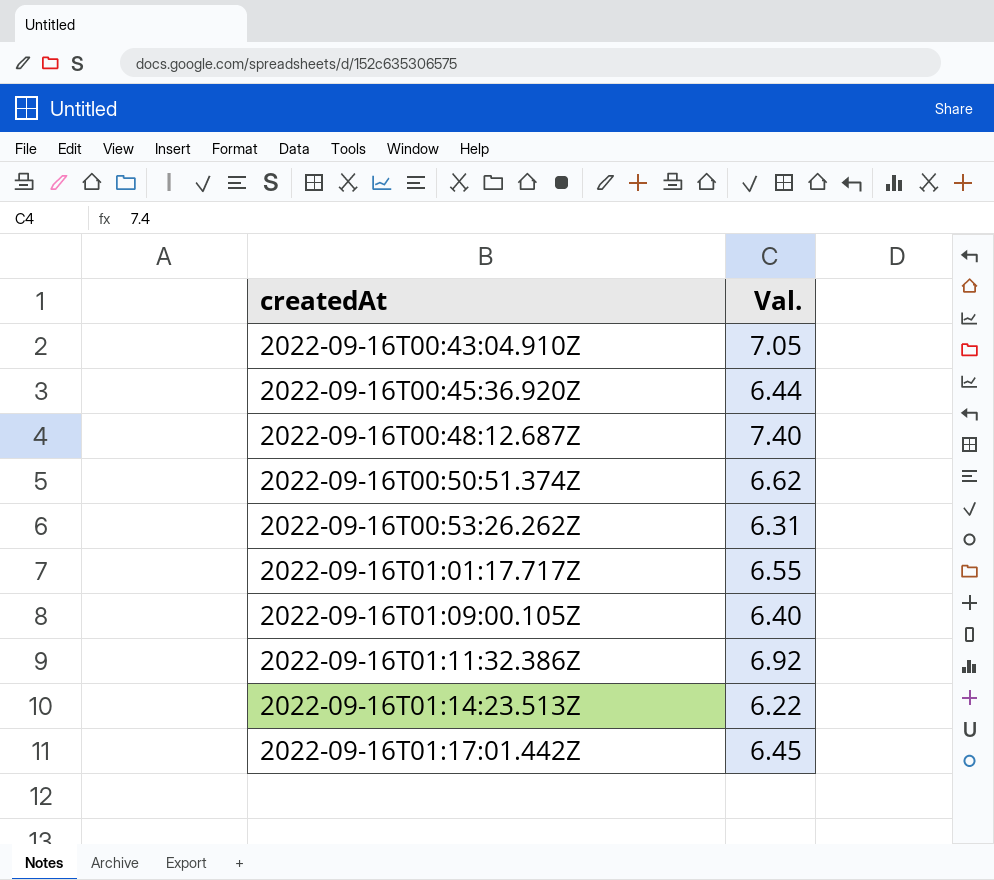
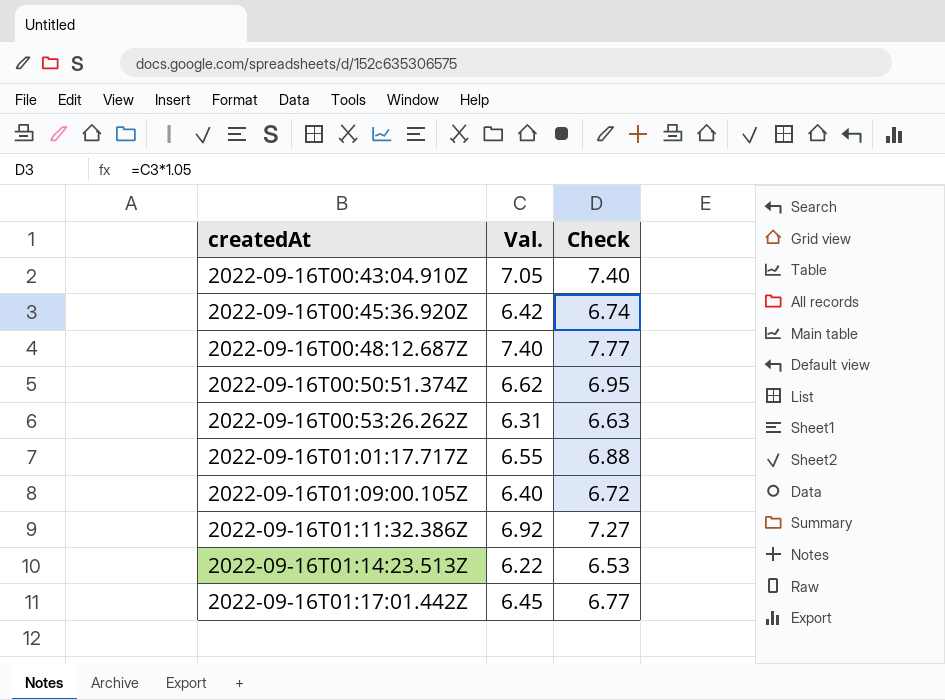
column Check | formula: none -> [Val.] * 1.05
2022-09-16T00:45:36.920Z | Val.: 6.44 -> 6.42

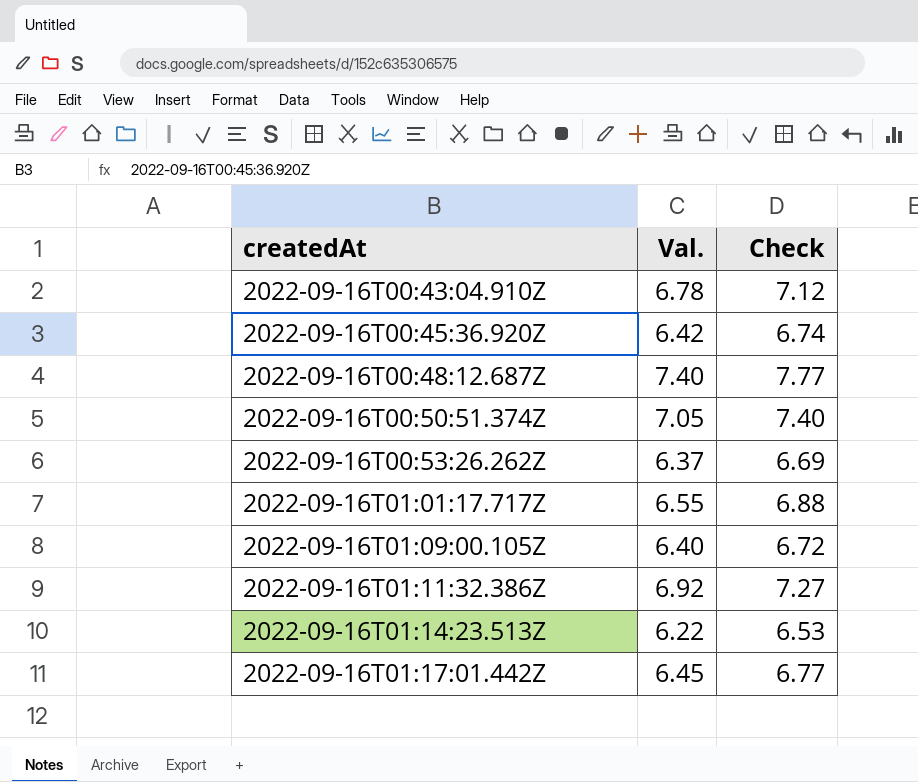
2022-09-16T00:43:04.910Z | Val.: 7.05 -> 6.78
2022-09-16T00:43:04.910Z | Check: 7.40 -> 7.12
2022-09-16T00:50:51.374Z | Val.: 6.62 -> 7.05
2022-09-16T00:50:51.374Z | Check: 6.95 -> 7.40
2022-09-16T00:53:26.262Z | Val.: 6.31 -> 6.37
2022-09-16T00:53:26.262Z | Check: 6.63 -> 6.69

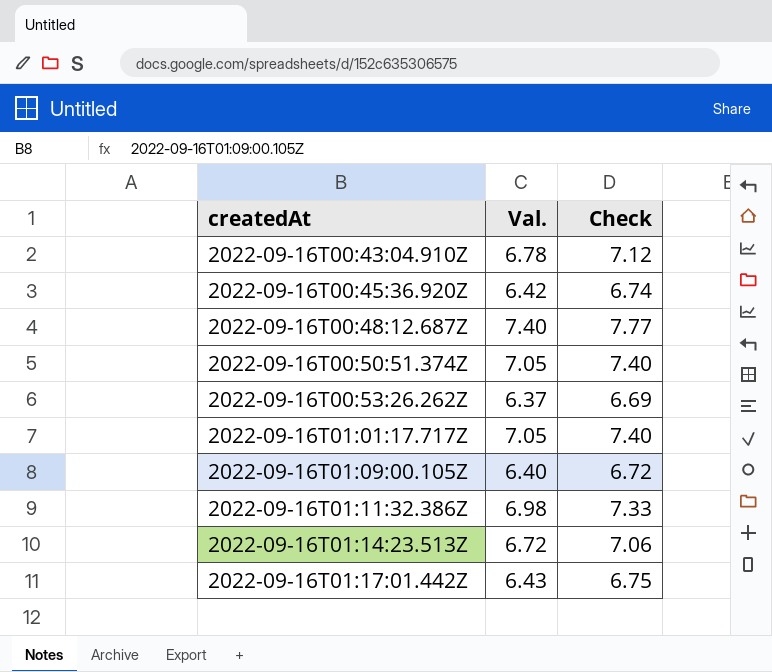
2022-09-16T01:01:17.717Z | Val.: 6.55 -> 7.05
2022-09-16T01:01:17.717Z | Check: 6.88 -> 7.40
2022-09-16T01:11:32.386Z | Val.: 6.92 -> 6.98
2022-09-16T01:11:32.386Z | Check: 7.27 -> 7.33
2022-09-16T01:14:23.513Z | Val.: 6.22 -> 6.72
2022-09-16T01:14:23.513Z | Check: 6.53 -> 7.06
2022-09-16T01:17:01.442Z | Val.: 6.45 -> 6.43
2022-09-16T01:17:01.442Z | Check: 6.77 -> 6.75

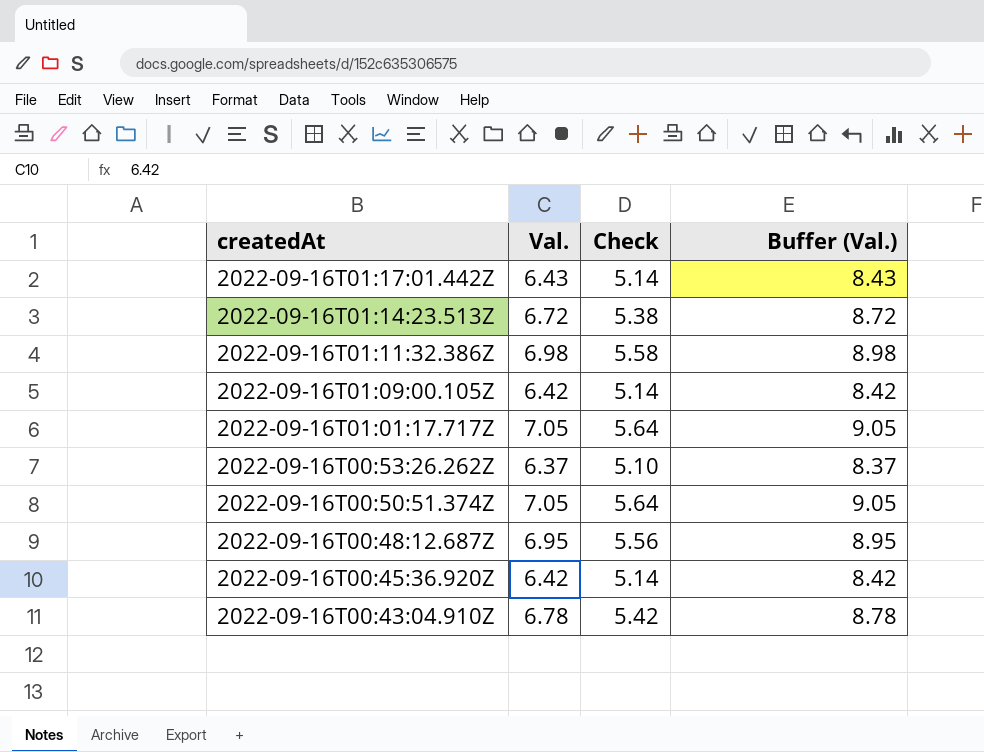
row order: createdAt ascending -> createdAt descending
column Check | formula: [Val.] * 1.05 -> [Val.] * 0.8
column Buffer (Val.) | formula: none -> [Val.] + 2
2022-09-16T01:09:00.105Z | Val.: 6.40 -> 6.42
2022-09-16T00:48:12.687Z | Val.: 7.40 -> 6.95

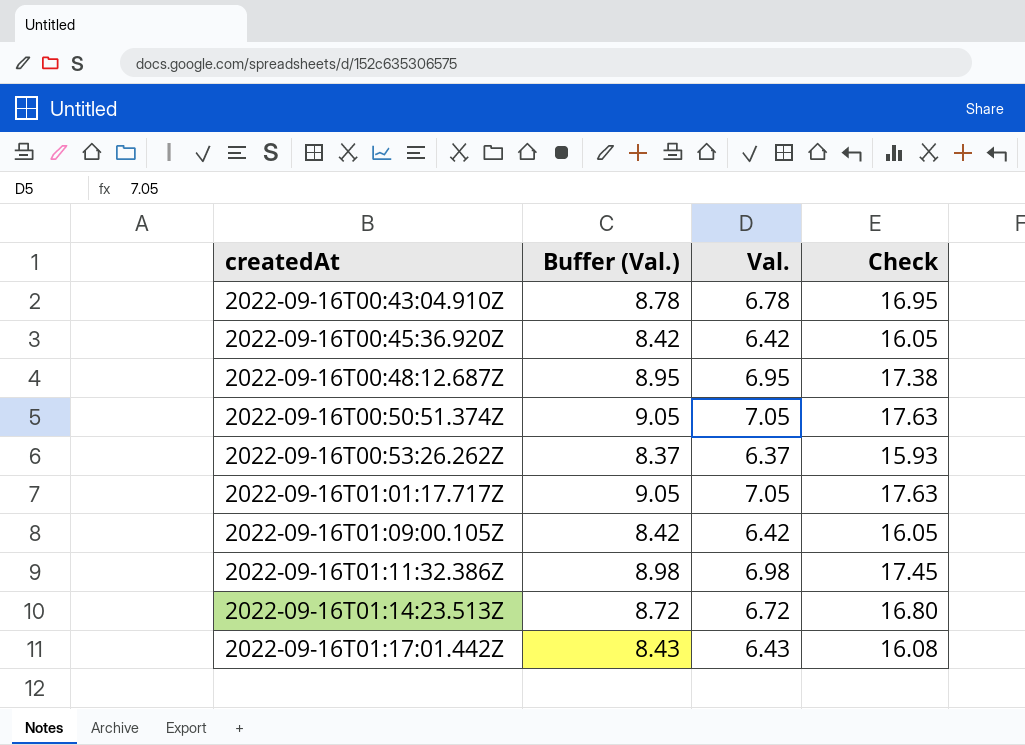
row order: createdAt descending -> createdAt ascending
column Buffer (Val.) | position: 4 -> 2
column Check | formula: [Val.] * 0.8 -> [Val.] * 2.5

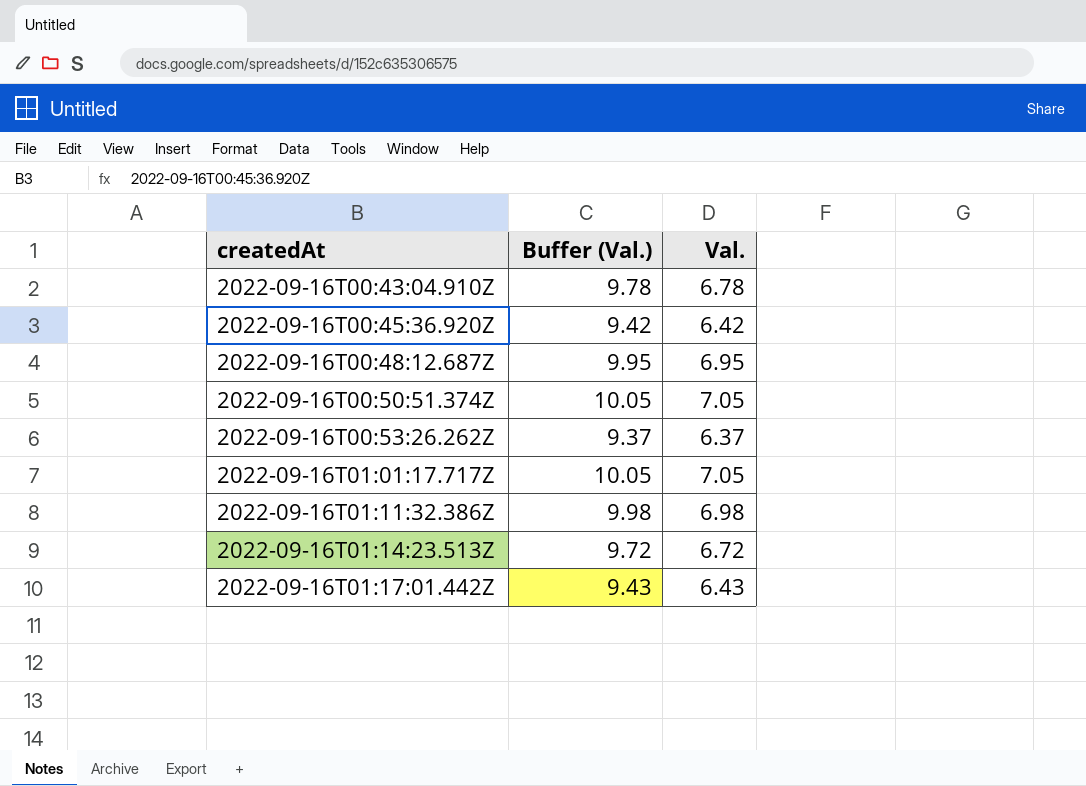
column Check | formula: [Val.] * 2.5 -> none
column Buffer (Val.) | formula: [Val.] + 2 -> [Val.] + 3
row 2022-09-16T01:09:00.105Z: 8.42 | 6.42 | 16.05 -> none

